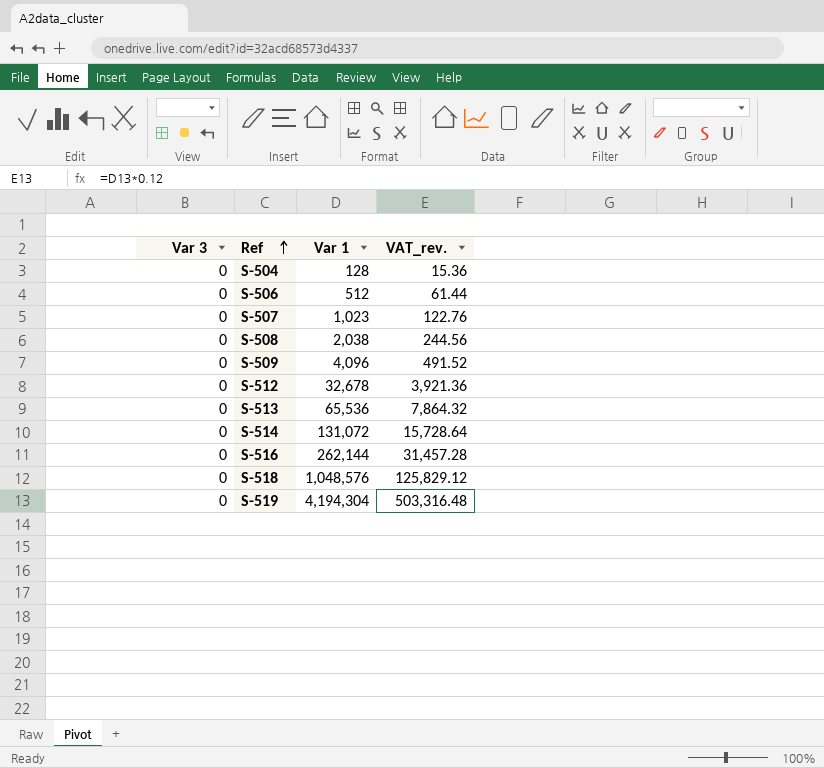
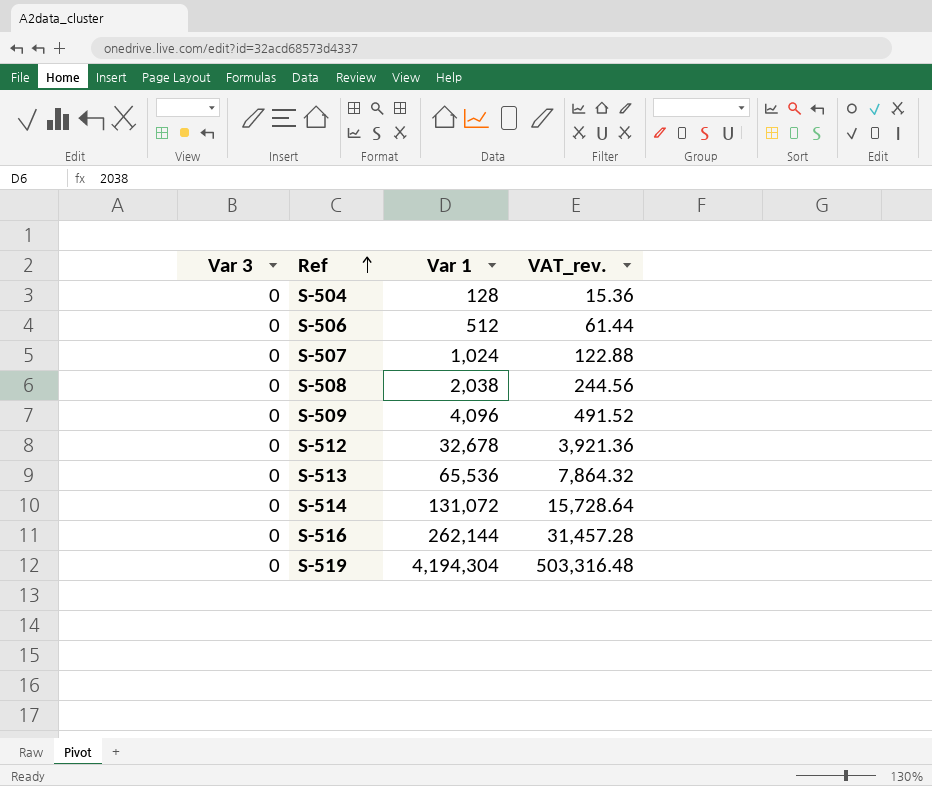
row S-518: 0 | 1,048,576 | 125,829.12 -> none
S-507 | Var 1: 1,023 -> 1,024
S-507 | VAT_rev.: 122.76 -> 122.88

